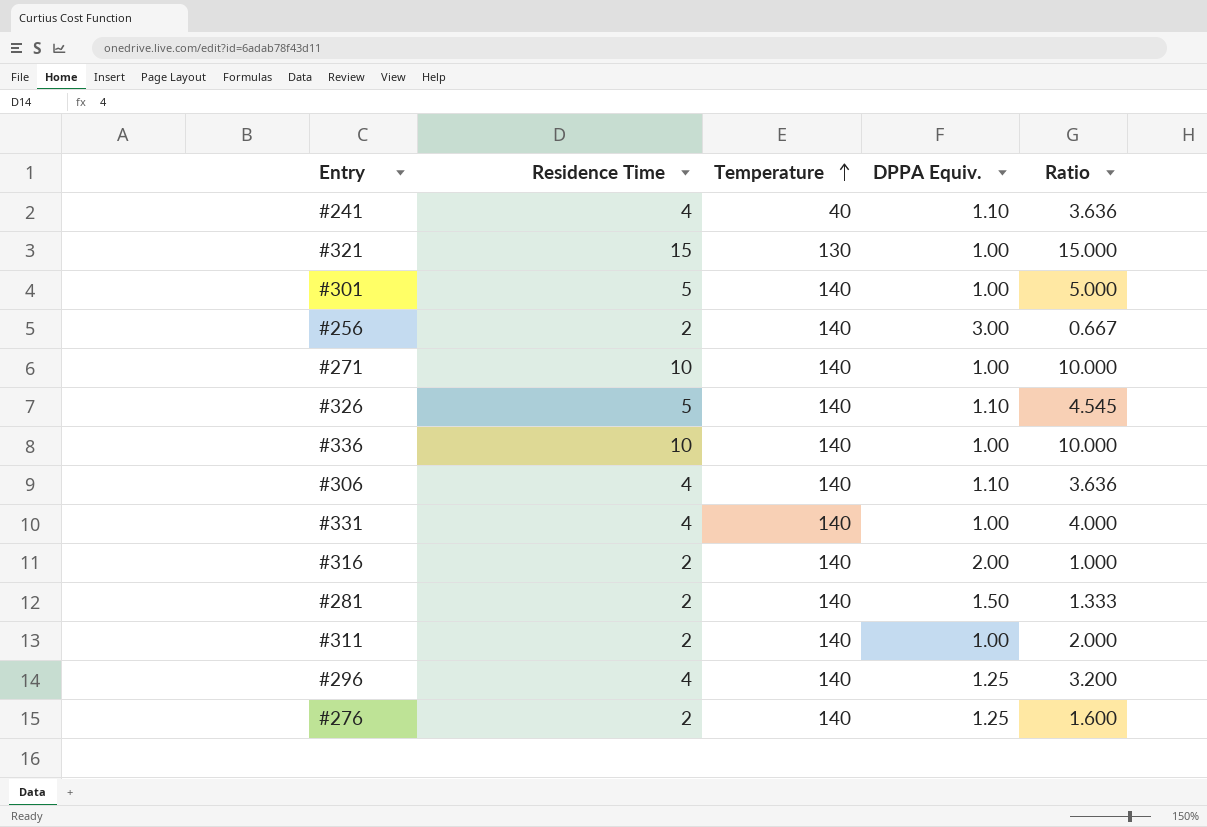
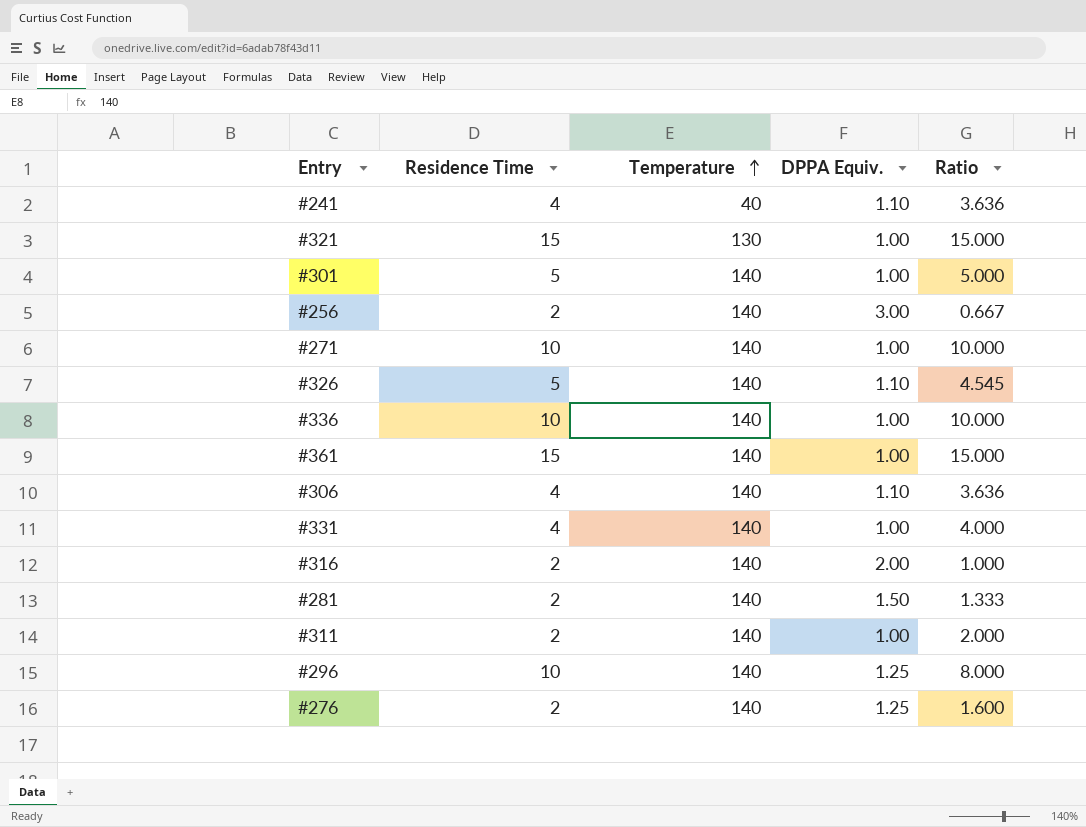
row #361: none -> 15 | 140 | 1.00 | 15.000
#296 | Residence Time: 4 -> 10
#296 | Ratio: 3.200 -> 8.000

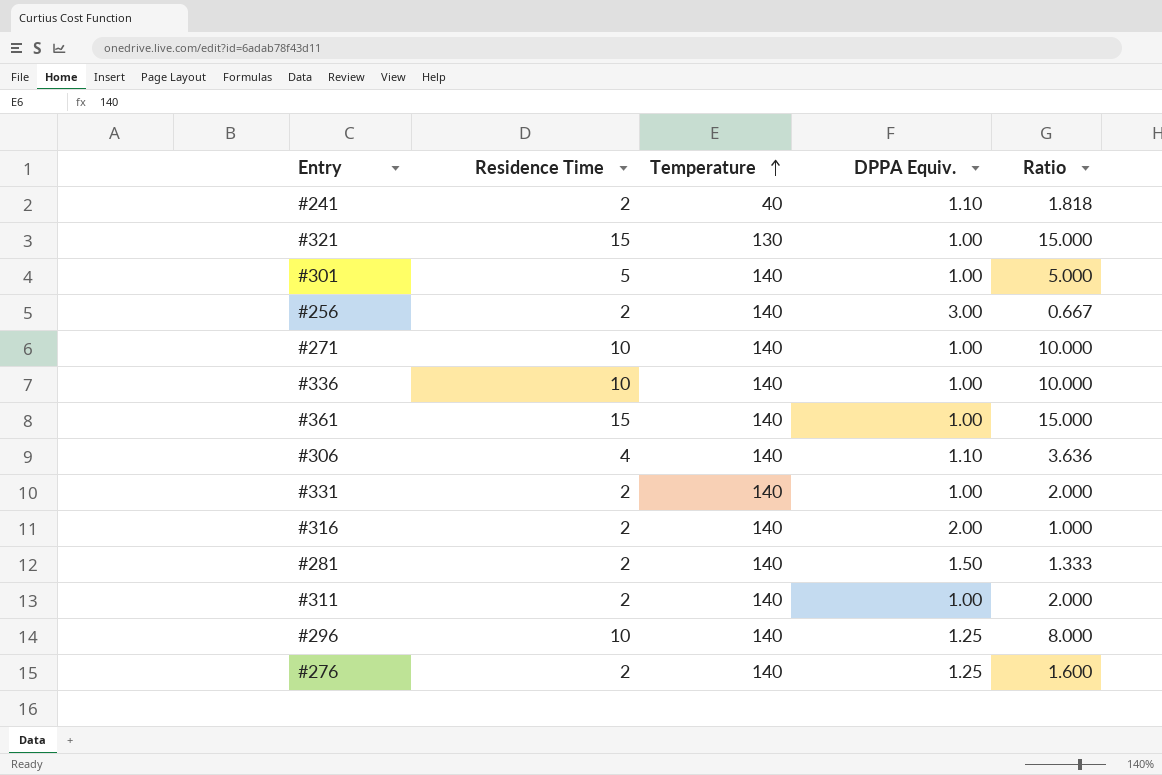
row #326: 5 | 140 | 1.10 | 4.545 -> none
#241 | Residence Time: 4 -> 2
#241 | Ratio: 3.636 -> 1.818
#331 | Residence Time: 4 -> 2
#331 | Ratio: 4.000 -> 2.000

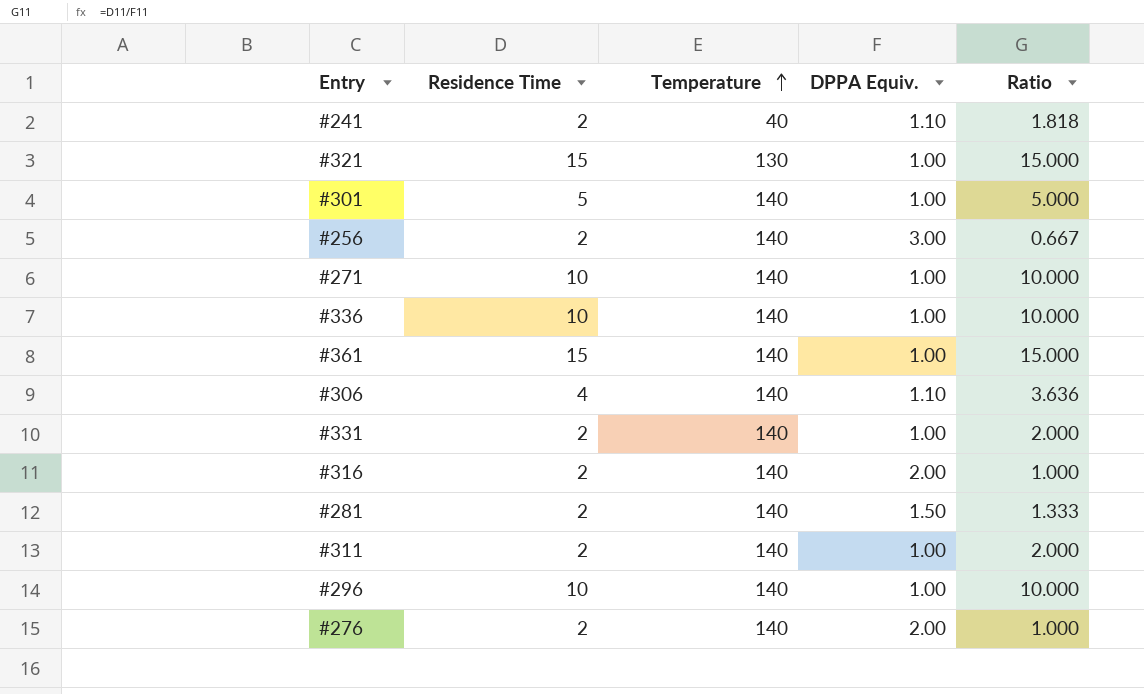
#296 | DPPA Equiv.: 1.25 -> 1.00
#296 | Ratio: 8.000 -> 10.000
#276 | DPPA Equiv.: 1.25 -> 2.00
#276 | Ratio: 1.600 -> 1.000

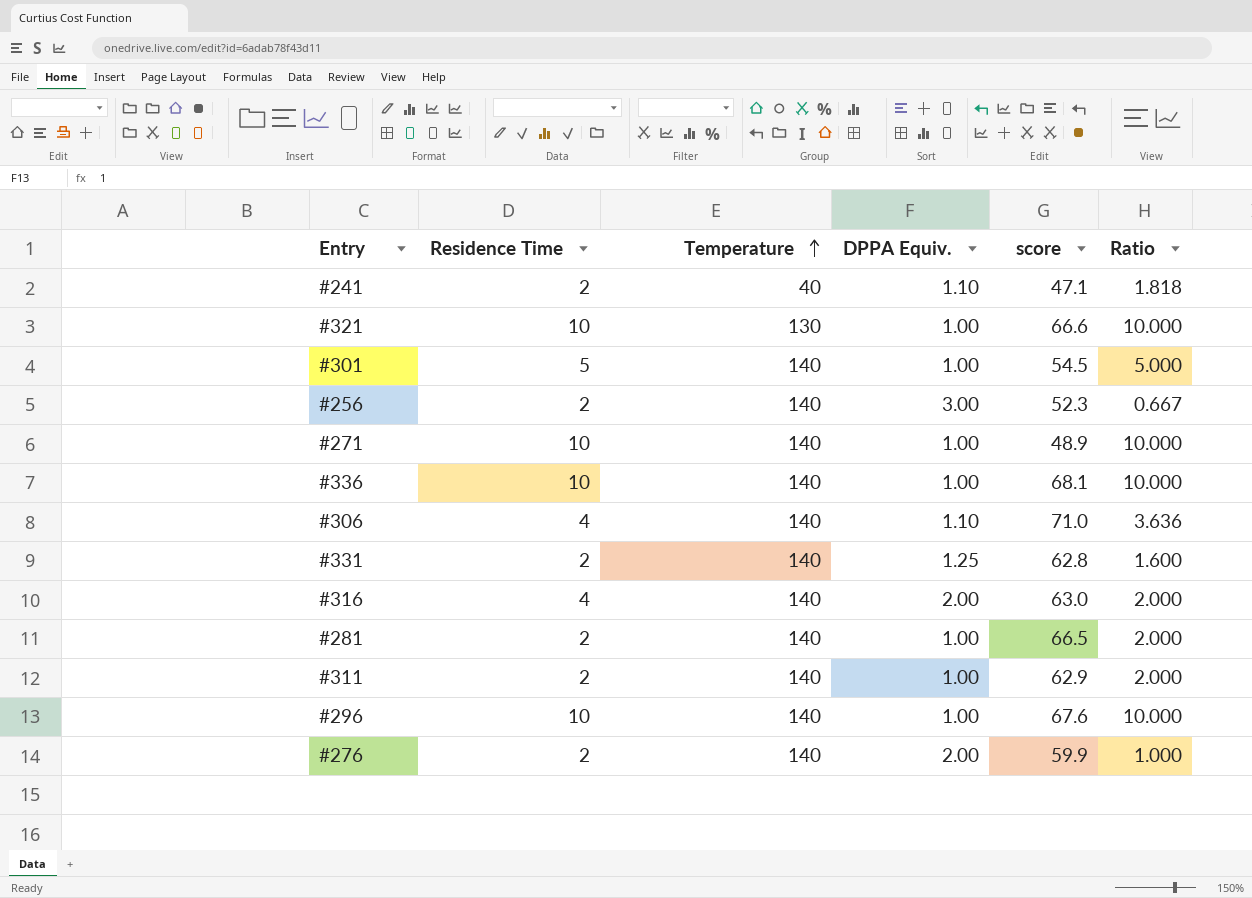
column score | position: none -> 5
row #361: 15 | 140 | 1.00 | 15.000 -> none
#321 | Residence Time: 15 -> 10
#321 | Ratio: 15.000 -> 10.000
#331 | DPPA Equiv.: 1.00 -> 1.25
#331 | Ratio: 2.000 -> 1.600
#316 | Residence Time: 2 -> 4
#316 | Ratio: 1.000 -> 2.000
#281 | DPPA Equiv.: 1.50 -> 1.00
#281 | Ratio: 1.333 -> 2.000

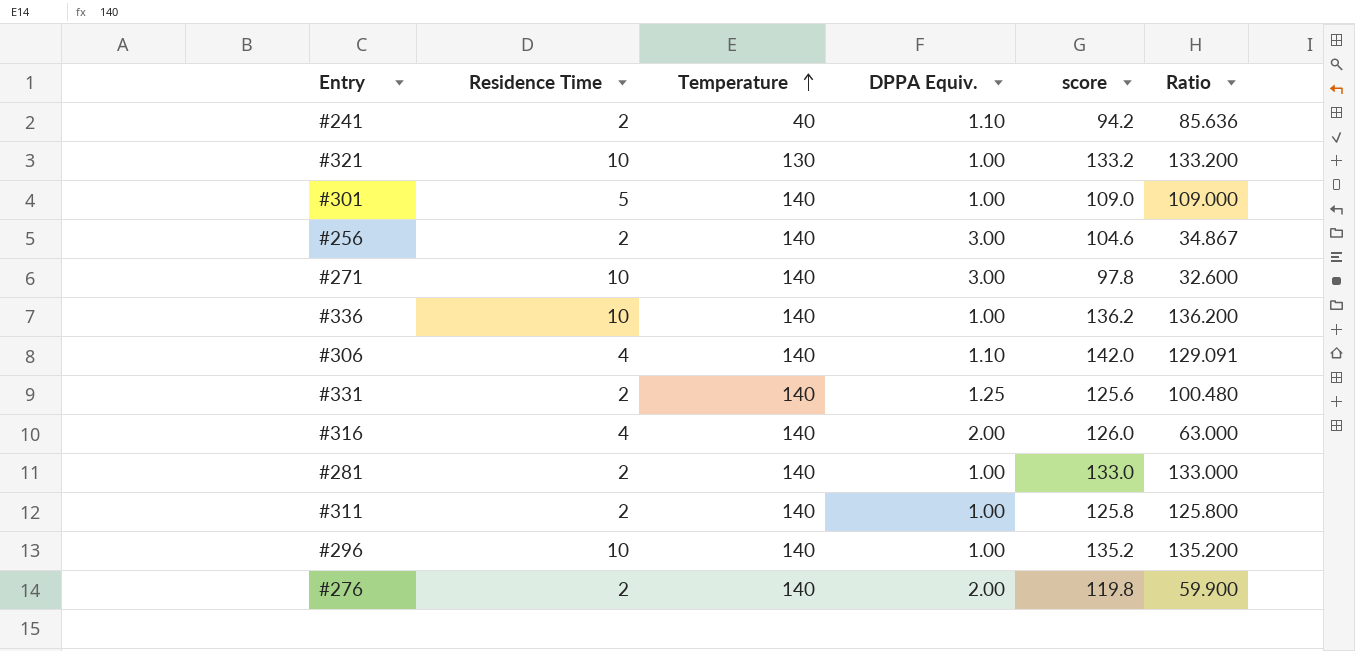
column Ratio | formula: [Residence Time] / [DPPA Equiv.] -> [score] / [DPPA Equiv.]
#241 | score: 47.1 -> 94.2
#321 | score: 66.6 -> 133.2
#301 | score: 54.5 -> 109.0
#256 | score: 52.3 -> 104.6
#271 | DPPA Equiv.: 1.00 -> 3.00
#271 | score: 48.9 -> 97.8
#336 | score: 68.1 -> 136.2
#306 | score: 71.0 -> 142.0
#331 | score: 62.8 -> 125.6
#316 | score: 63.0 -> 126.0
#281 | score: 66.5 -> 133.0
#311 | score: 62.9 -> 125.8
#296 | score: 67.6 -> 135.2
#276 | score: 59.9 -> 119.8

